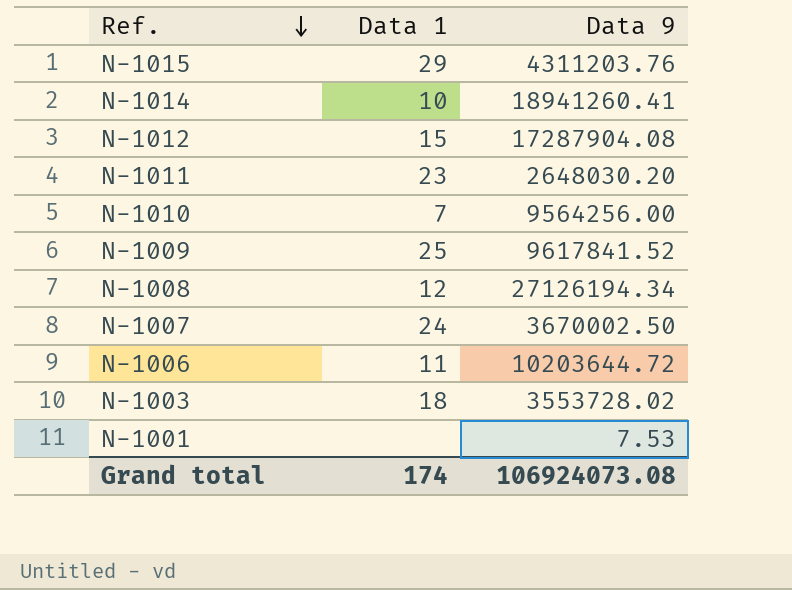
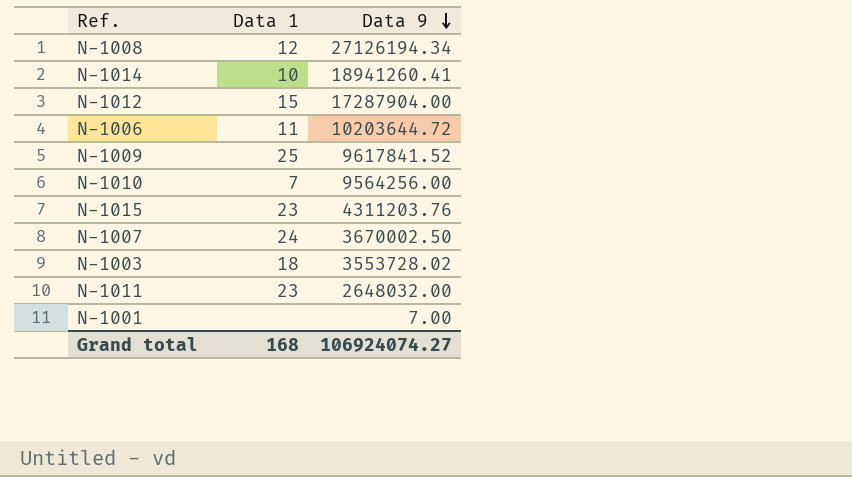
row order: Ref. descending -> Data 9 descending
N-1012 | Data 9: 17287904.08 -> 17287904.00
N-1015 | Data 1: 29 -> 23
N-1011 | Data 9: 2648030.20 -> 2648032.00
N-1001 | Data 9: 7.53 -> 7.00
Grand total | Data 1: 174 -> 168
Grand total | Data 9: 106924073.08 -> 106924074.27

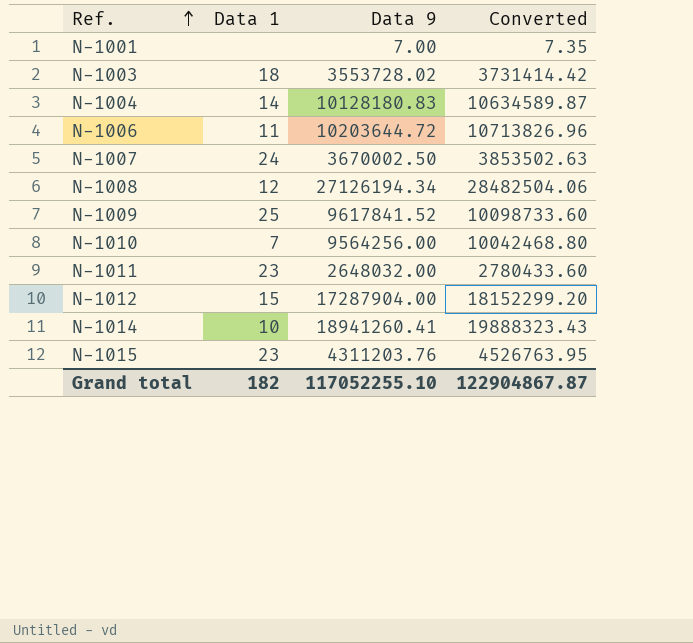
row order: Data 9 descending -> Ref. ascending
column Converted | formula: none -> [Data 9] * 1.05
row N-1004: none -> 14 | 10128180.83 | 10634589.87
Grand total | Data 1: 168 -> 182
Grand total | Data 9: 106924074.27 -> 117052255.10

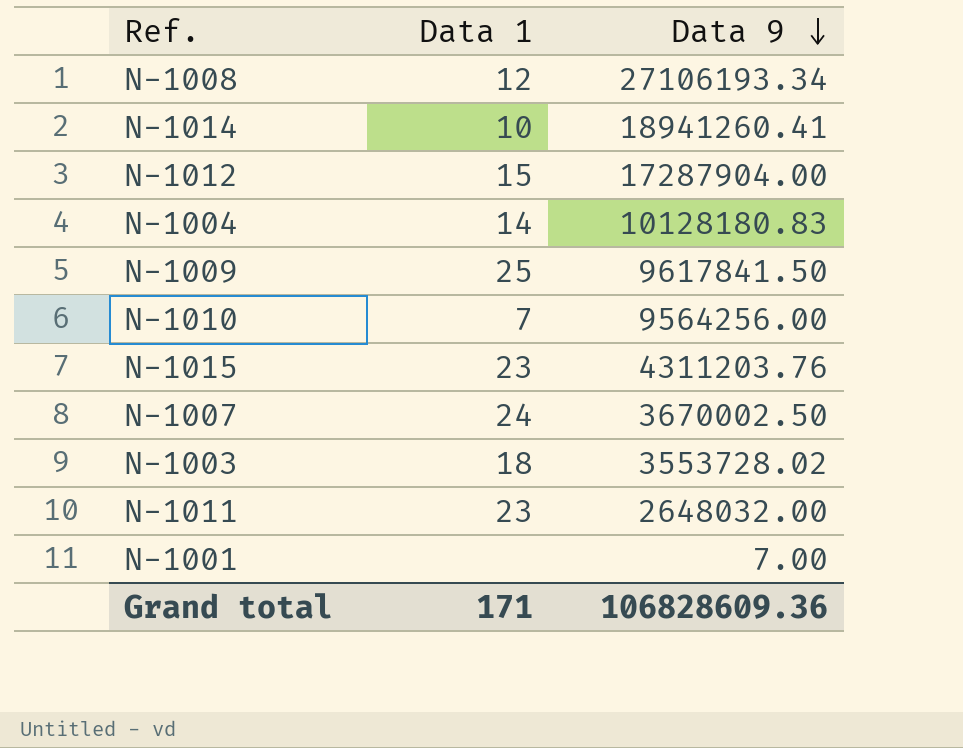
row order: Ref. ascending -> Data 9 descending
column Converted | formula: [Data 9] * 1.05 -> none
row N-1006: 11 | 10203644.72 | 10713826.96 -> none
N-1008 | Data 9: 27126194.34 -> 27106193.34
N-1009 | Data 9: 9617841.52 -> 9617841.50
Grand total | Data 1: 182 -> 171
Grand total | Data 9: 117052255.10 -> 106828609.36

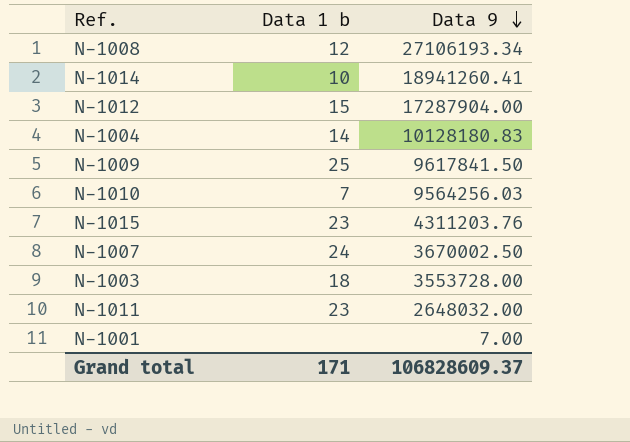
column name: Data 1 -> Data 1 b
N-1010 | Data 9: 9564256.00 -> 9564256.03
N-1003 | Data 9: 3553728.02 -> 3553728.00
Grand total | Data 9: 106828609.36 -> 106828609.37

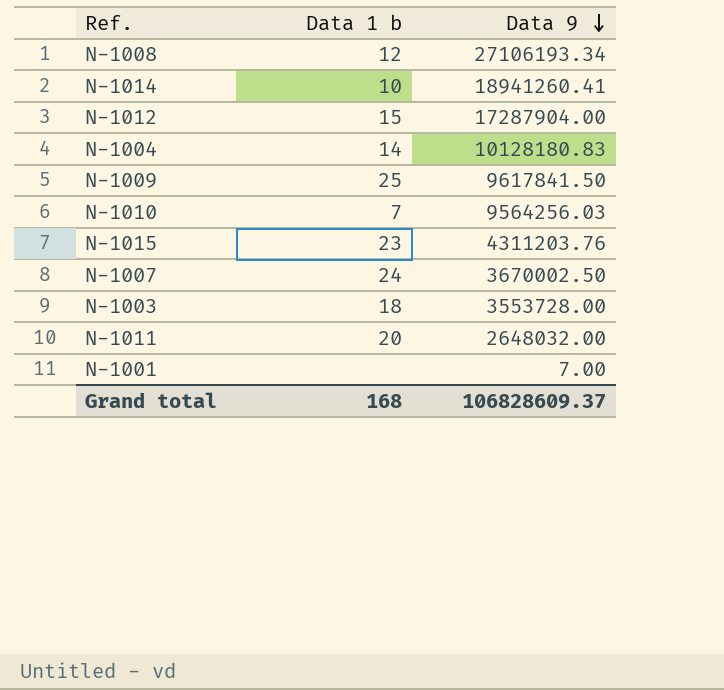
N-1011 | Data 1 b: 23 -> 20
Grand total | Data 1 b: 171 -> 168

